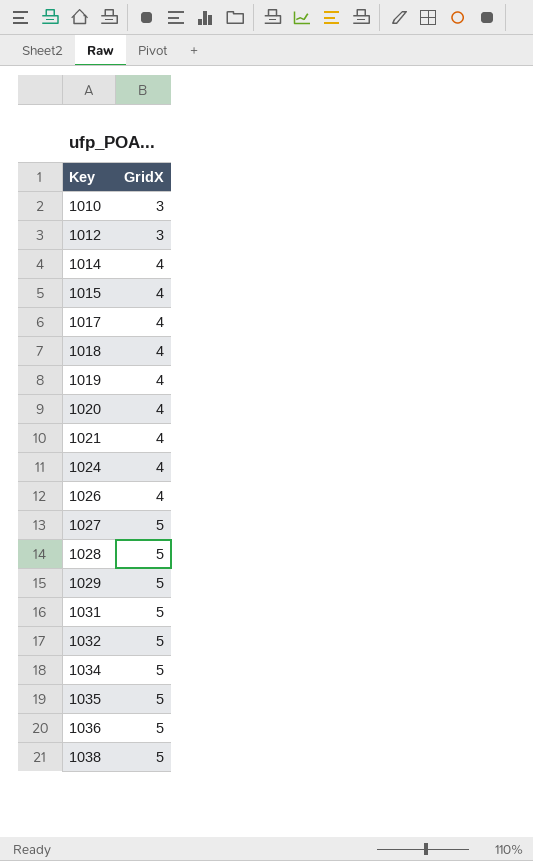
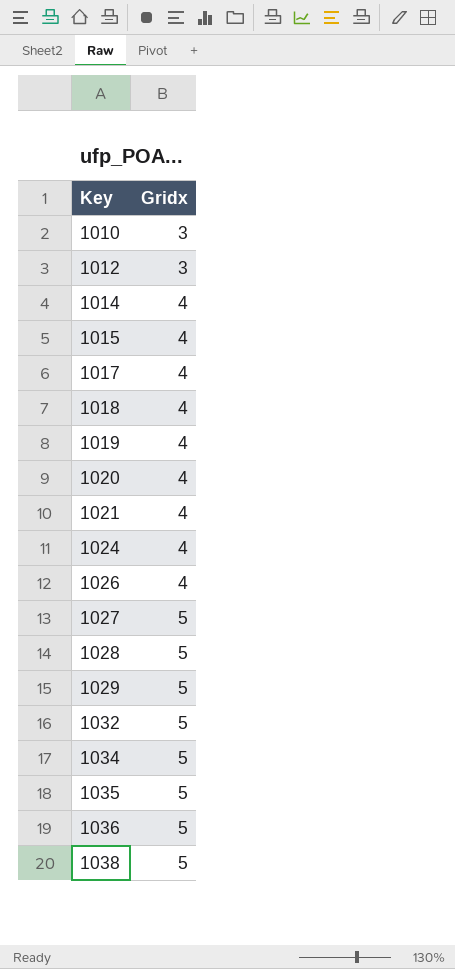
column name: GridX -> Gridx
row 1031: 5 -> none

